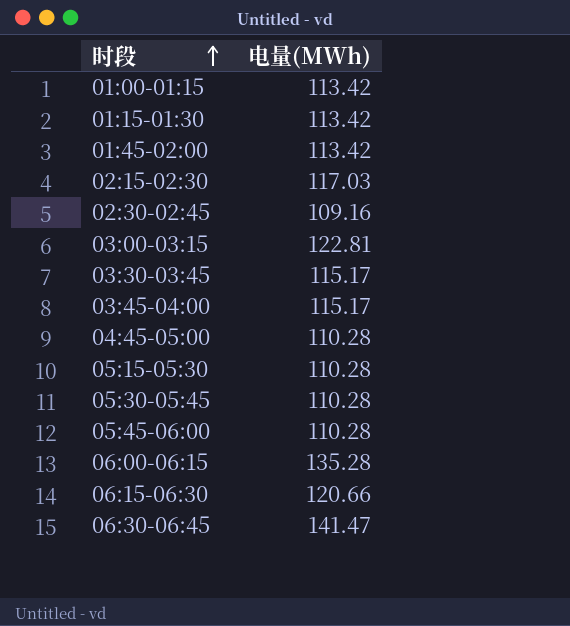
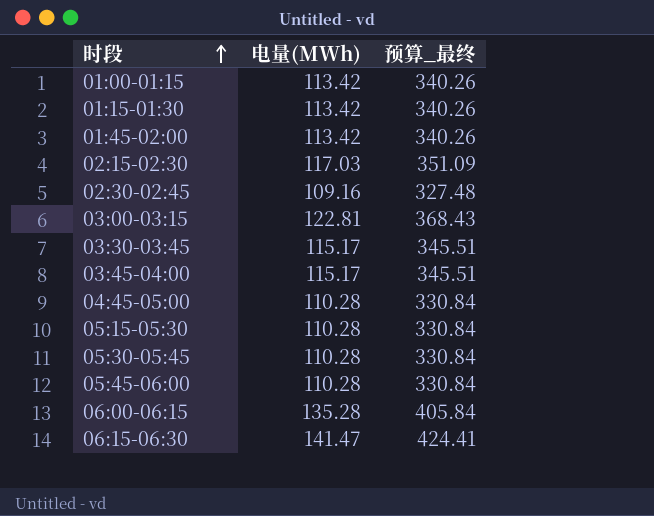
column 预算_最终 | formula: none -> [电量(MWh)] * 3
row 06:30-06:45: 141.47 -> none
06:15-06:30 | 电量(MWh): 120.66 -> 141.47

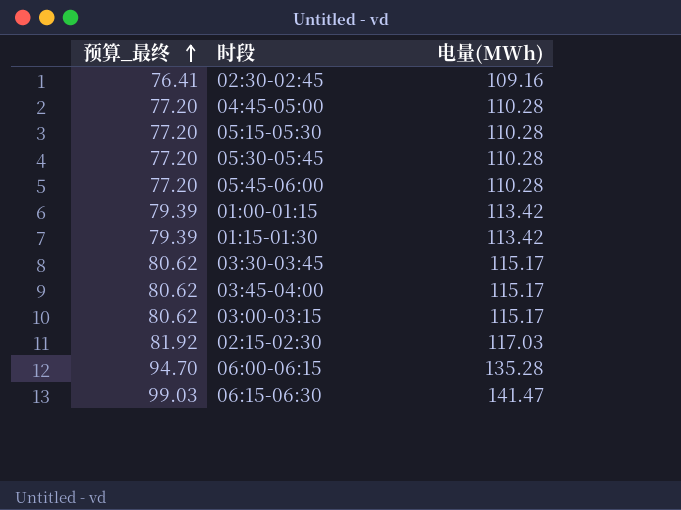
row order: 时段 ascending -> 预算_最终 ascending
column 预算_最终 | formula: [电量(MWh)] * 3 -> [电量(MWh)] * 0.7
column 预算_最终 | position: 3 -> 1
row 01:45-02:00: 113.42 | 340.26 -> none
03:00-03:15 | 电量(MWh): 122.81 -> 115.17

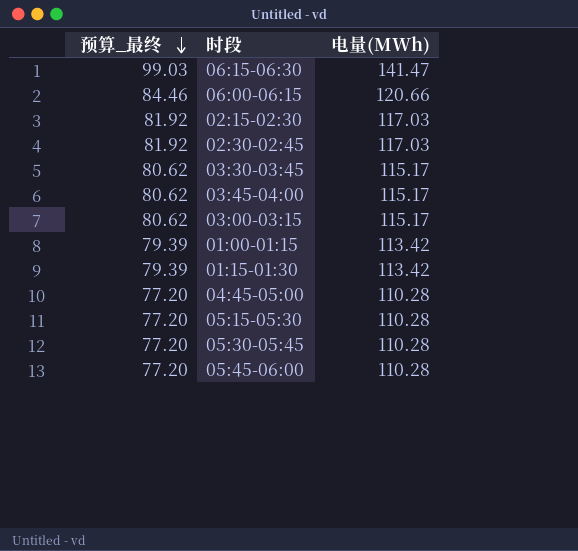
row order: 预算_最终 ascending -> 预算_最终 descending
06:00-06:15 | 预算_最终: 94.70 -> 84.46
06:00-06:15 | 电量(MWh): 135.28 -> 120.66
02:30-02:45 | 预算_最终: 76.41 -> 81.92
02:30-02:45 | 电量(MWh): 109.16 -> 117.03

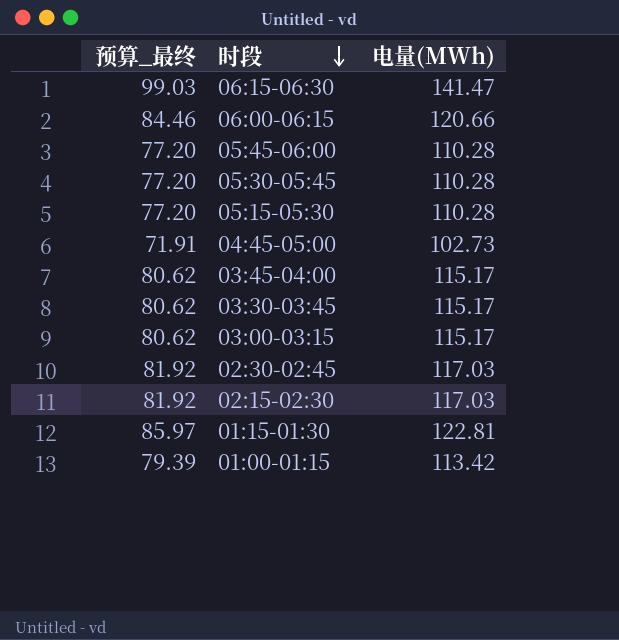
row order: 预算_最终 descending -> 时段 descending
04:45-05:00 | 预算_最终: 77.20 -> 71.91
04:45-05:00 | 电量(MWh): 110.28 -> 102.73
01:15-01:30 | 预算_最终: 79.39 -> 85.97
01:15-01:30 | 电量(MWh): 113.42 -> 122.81

